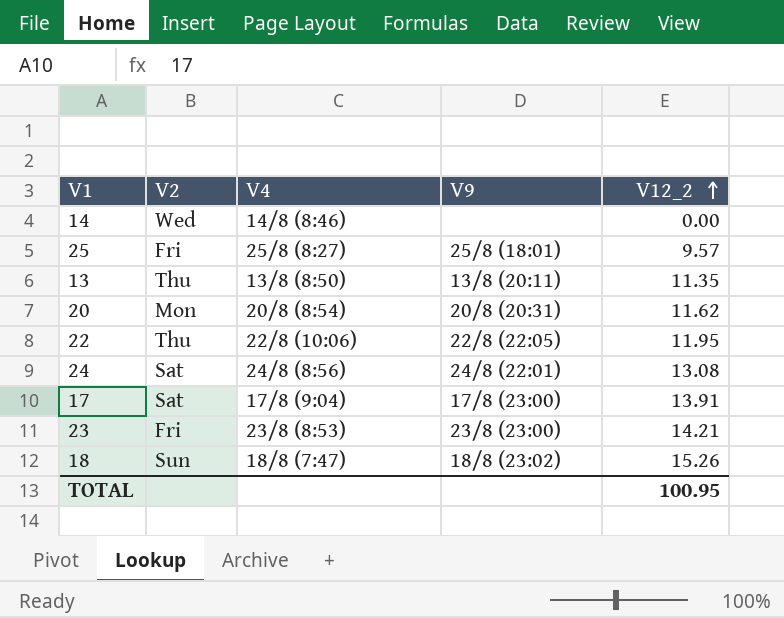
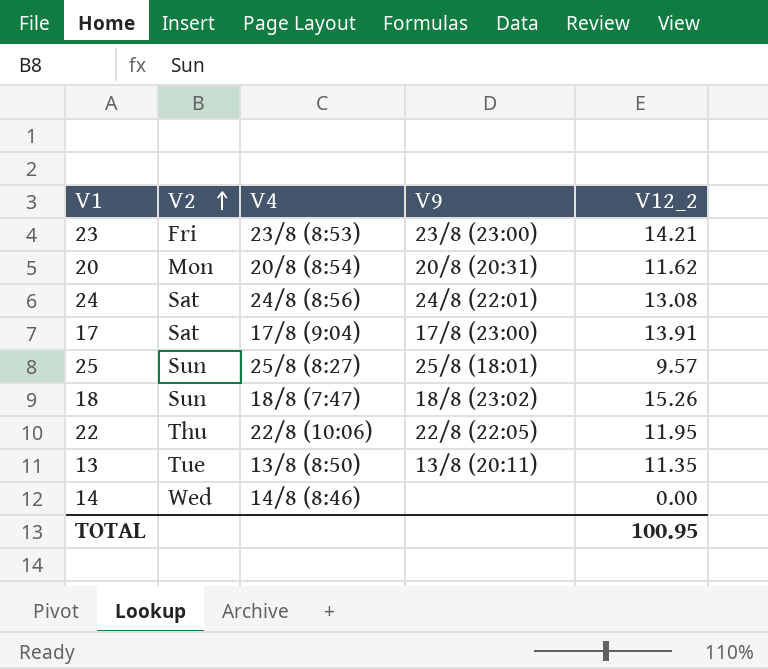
row order: V12_2 ascending -> V2 ascending
25 | V2: Fri -> Sun
13 | V2: Thu -> Tue

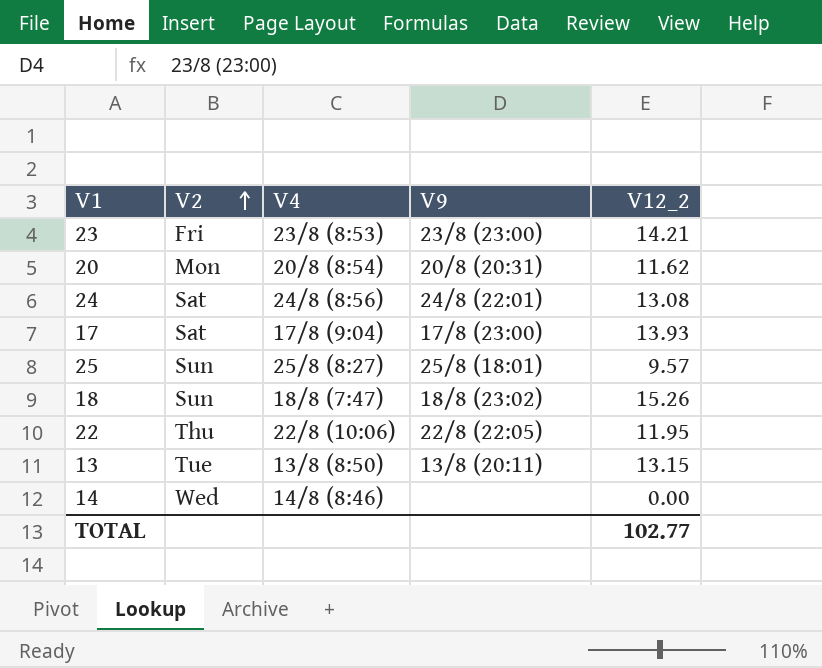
17 | V12_2: 13.91 -> 13.93
13 | V12_2: 11.35 -> 13.15
TOTAL | V12_2: 100.95 -> 102.77

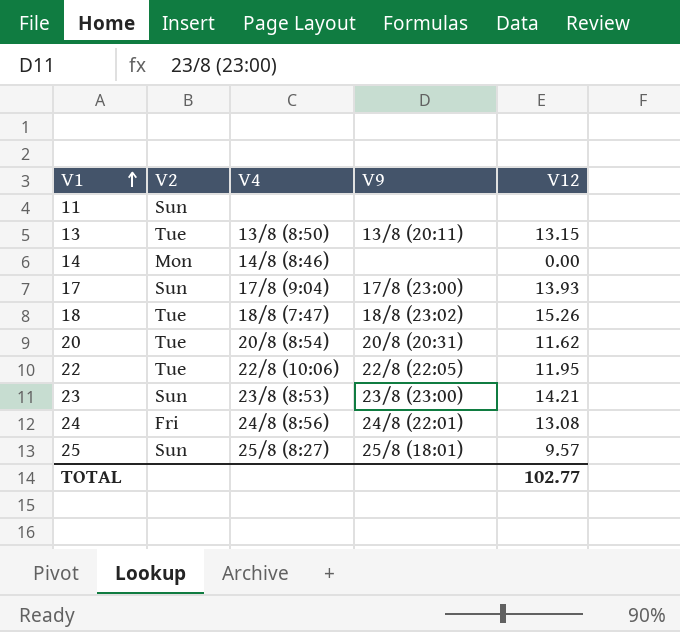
row order: V2 ascending -> V1 ascending
column name: V12_2 -> V12
row 11: none -> Sun | none | none | none
14 | V2: Wed -> Mon
17 | V2: Sat -> Sun
18 | V2: Sun -> Tue
20 | V2: Mon -> Tue
22 | V2: Thu -> Tue
23 | V2: Fri -> Sun
24 | V2: Sat -> Fri

